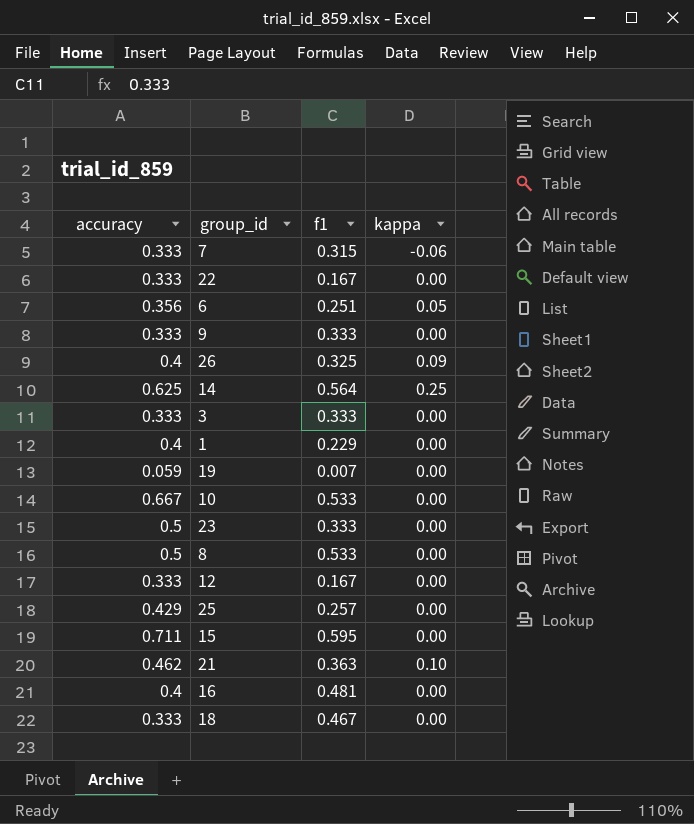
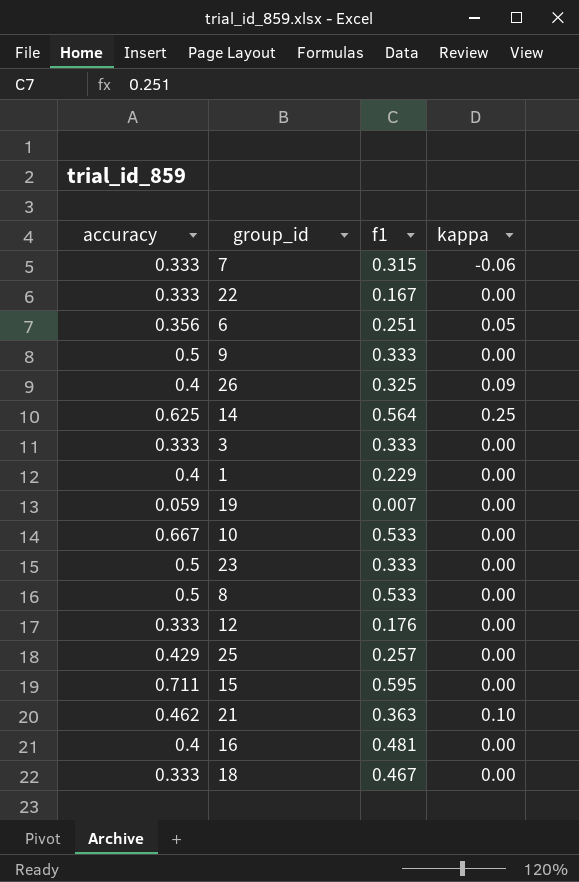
9 | accuracy: 0.333 -> 0.5
12 | f1: 0.167 -> 0.176

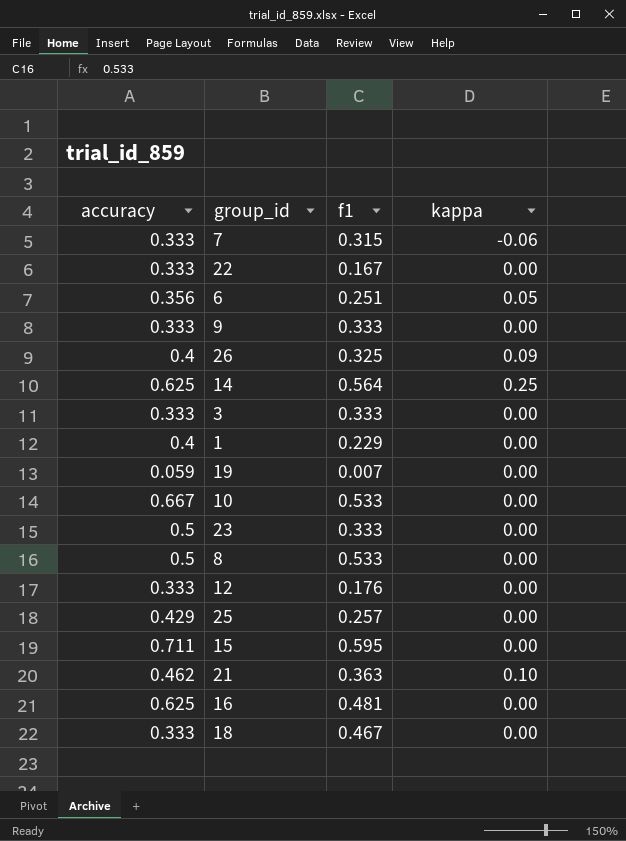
9 | accuracy: 0.5 -> 0.333
16 | accuracy: 0.4 -> 0.625

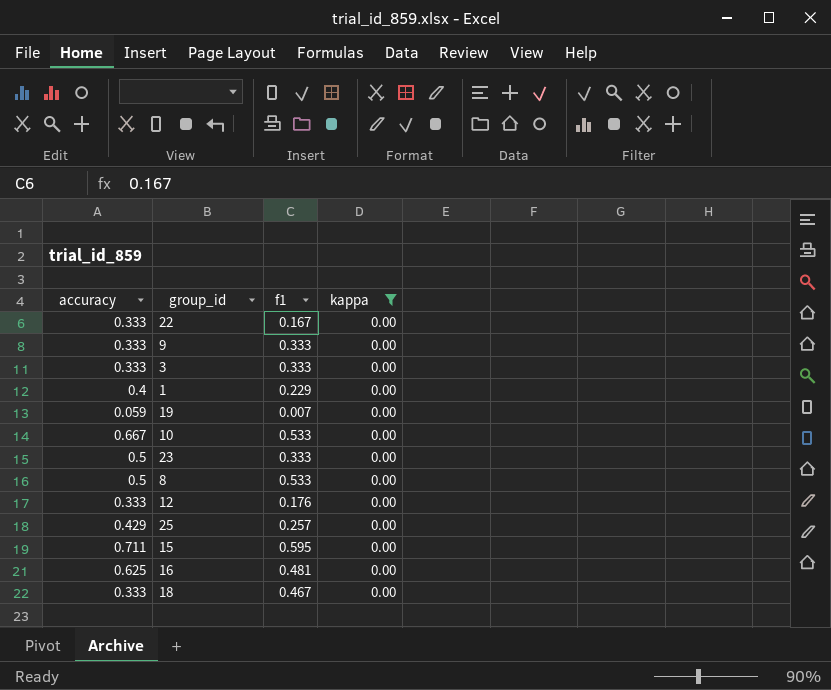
filter: none -> kappa = 0.00

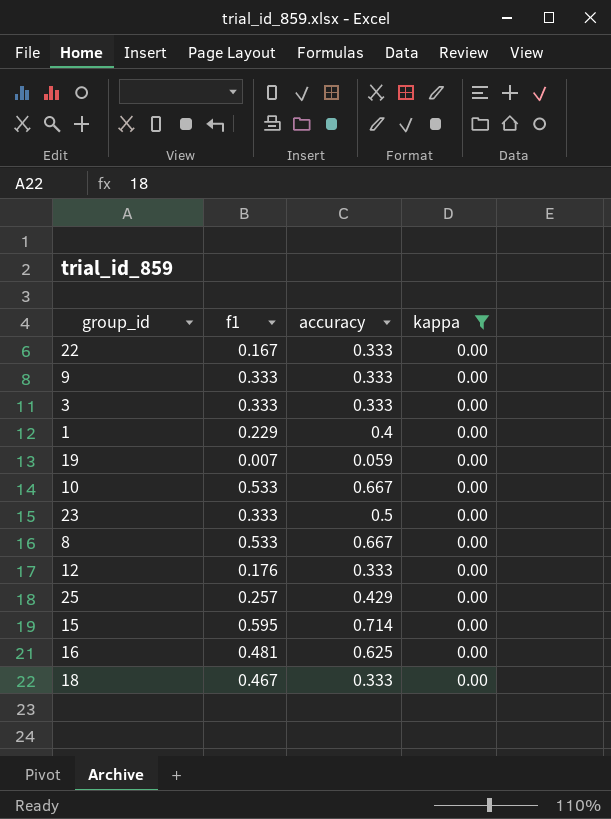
column accuracy | position: 1 -> 3
8 | accuracy: 0.5 -> 0.667
15 | accuracy: 0.711 -> 0.714

